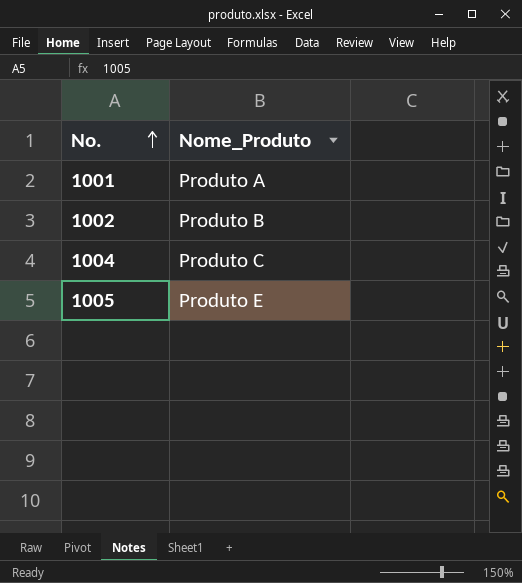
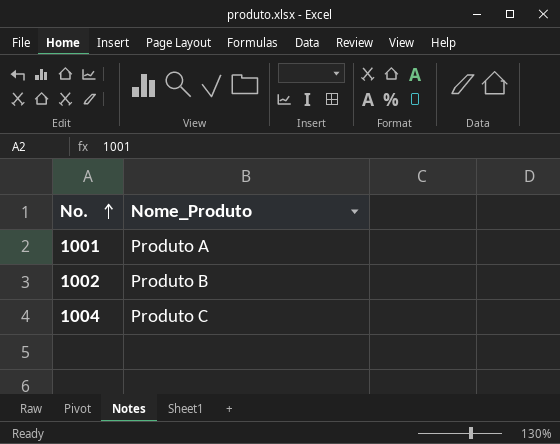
row 1005: Produto E -> none

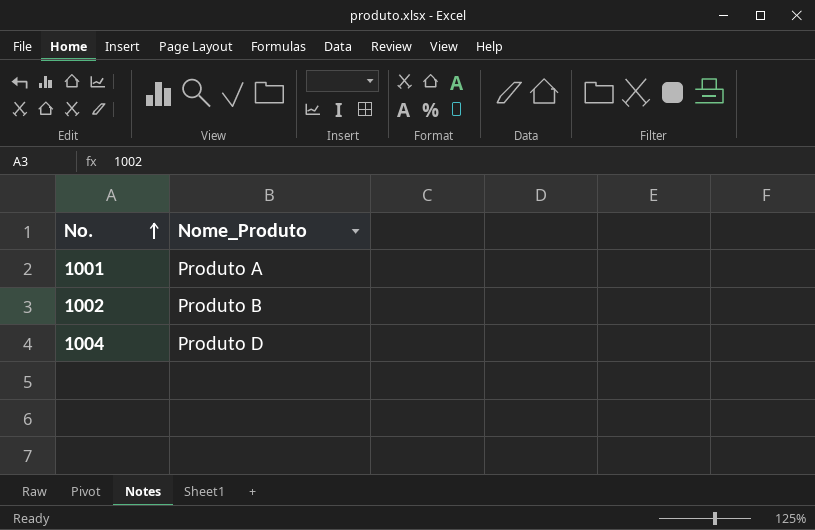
1004 | Nome_Produto: Produto C -> Produto D

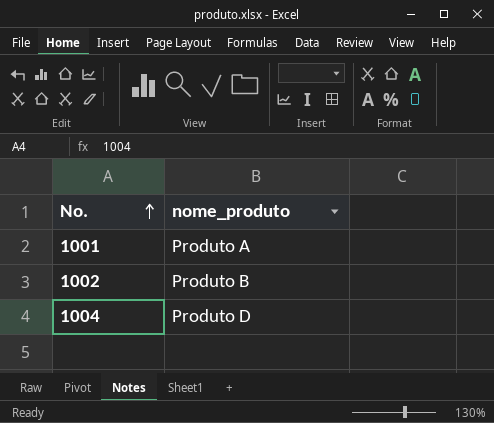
column name: Nome_Produto -> nome_produto

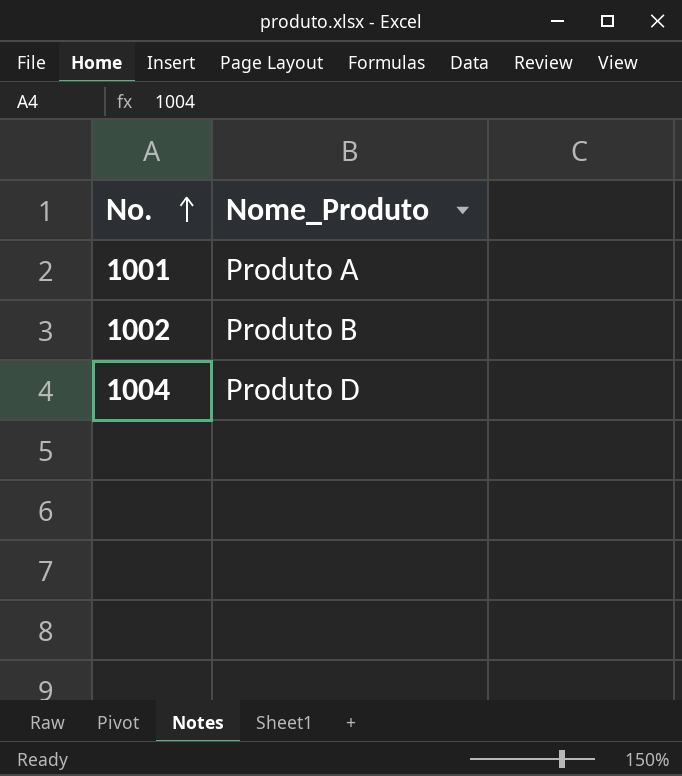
column name: nome_produto -> Nome_Produto

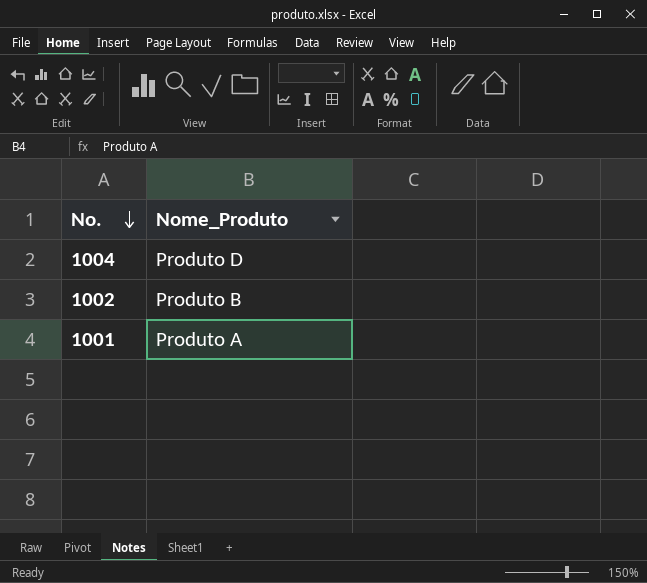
row order: No. ascending -> No. descending

